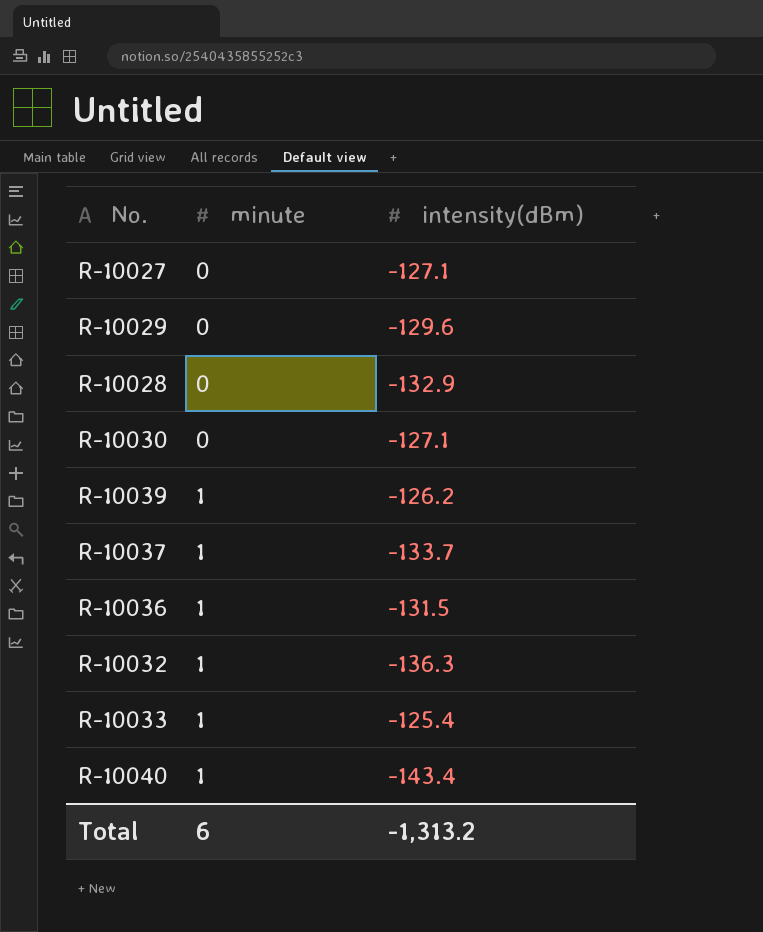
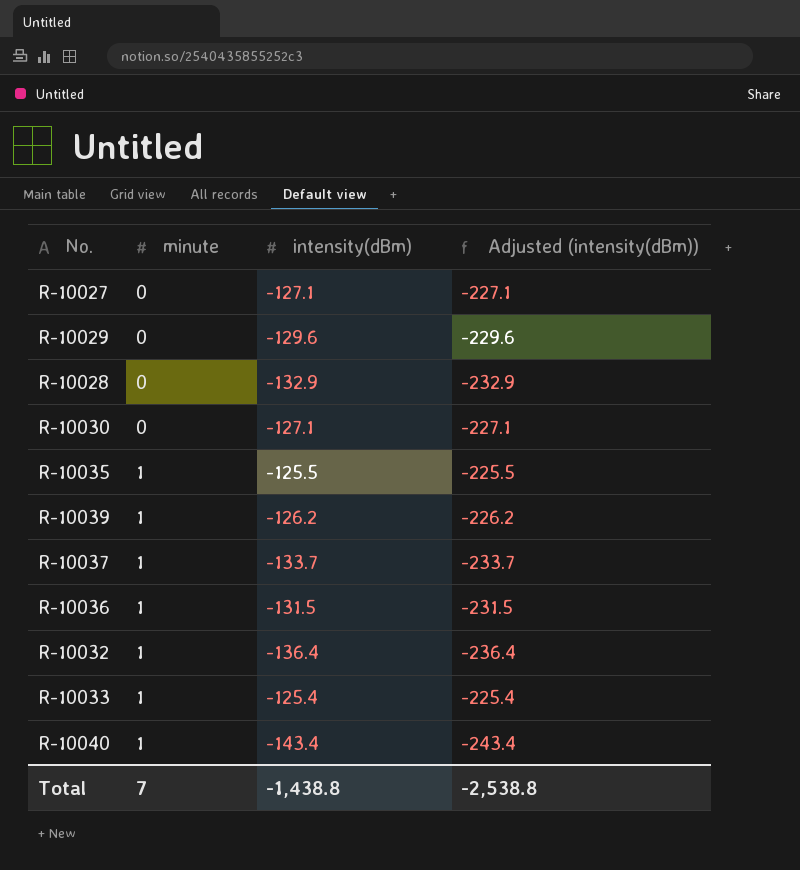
column Adjusted (intensity(dBm)) | formula: none -> [intensity(dBm)] - 100
row R-10035: none -> 1 | -125.5 | -225.5
R-10032 | intensity(dBm): -136.3 -> -136.4
Total | minute: 6 -> 7
Total | intensity(dBm): -1,313.2 -> -1,438.8

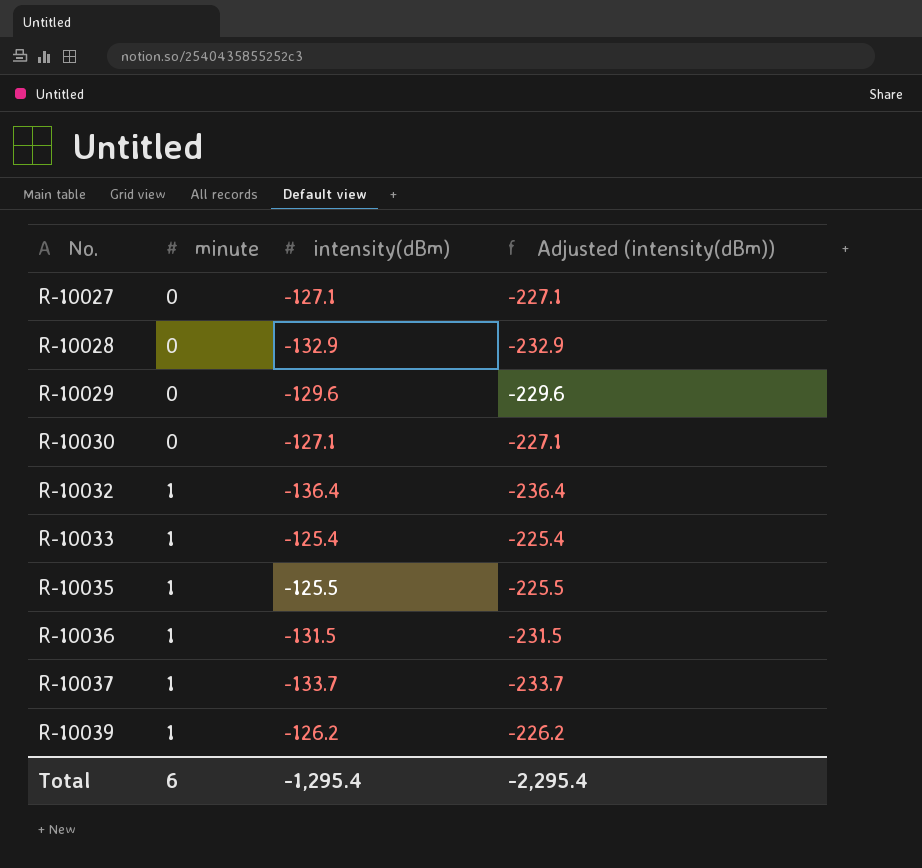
row order: minute ascending -> No. ascending
row R-10040: 1 | -143.4 | -243.4 -> none
Total | minute: 7 -> 6
Total | intensity(dBm): -1,438.8 -> -1,295.4
Total | Adjusted (intensity(dBm)): -2,538.8 -> -2,295.4

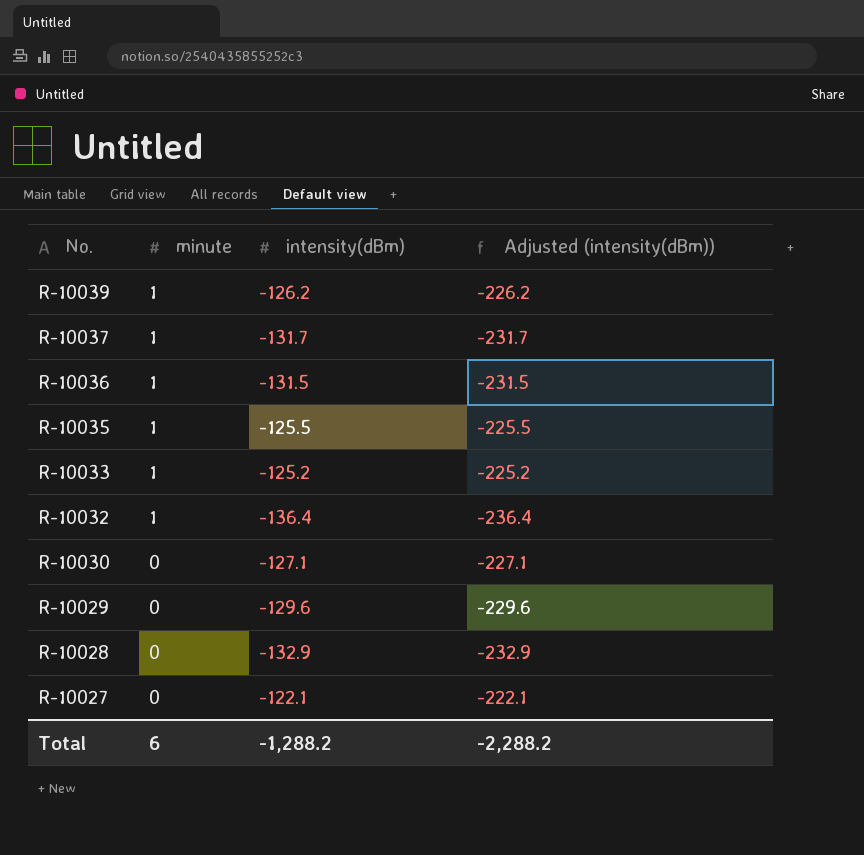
row order: No. ascending -> No. descending
R-10037 | intensity(dBm): -133.7 -> -131.7
R-10037 | Adjusted (intensity(dBm)): -233.7 -> -231.7
R-10033 | intensity(dBm): -125.4 -> -125.2
R-10033 | Adjusted (intensity(dBm)): -225.4 -> -225.2
R-10027 | intensity(dBm): -127.1 -> -122.1
R-10027 | Adjusted (intensity(dBm)): -227.1 -> -222.1
Total | intensity(dBm): -1,295.4 -> -1,288.2
Total | Adjusted (intensity(dBm)): -2,295.4 -> -2,288.2

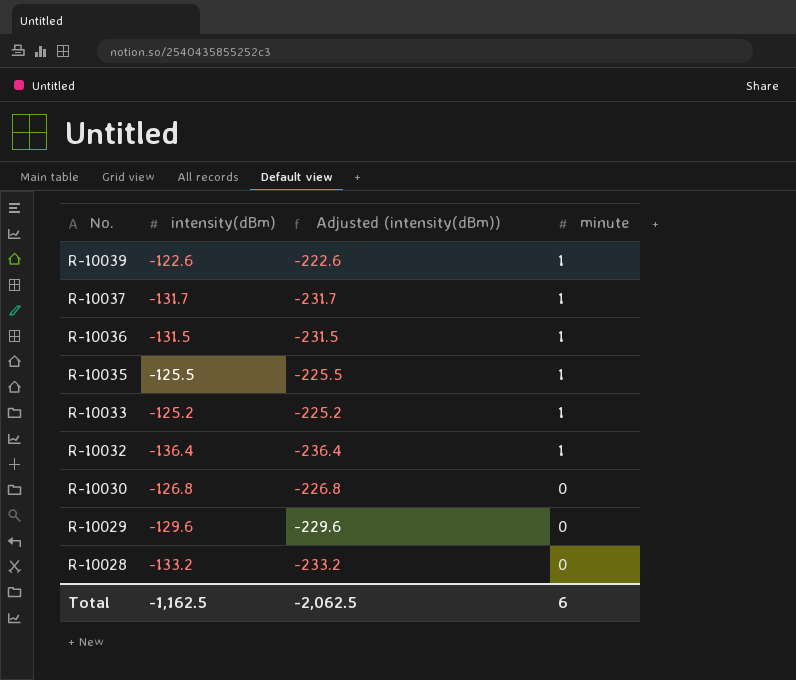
column minute | position: 2 -> 4
row R-10027: 0 | -122.1 | -222.1 -> none
R-10039 | intensity(dBm): -126.2 -> -122.6
R-10039 | Adjusted (intensity(dBm)): -226.2 -> -222.6
R-10030 | intensity(dBm): -127.1 -> -126.8
R-10030 | Adjusted (intensity(dBm)): -227.1 -> -226.8
R-10028 | intensity(dBm): -132.9 -> -133.2
R-10028 | Adjusted (intensity(dBm)): -232.9 -> -233.2
Total | intensity(dBm): -1,288.2 -> -1,162.5
Total | Adjusted (intensity(dBm)): -2,288.2 -> -2,062.5

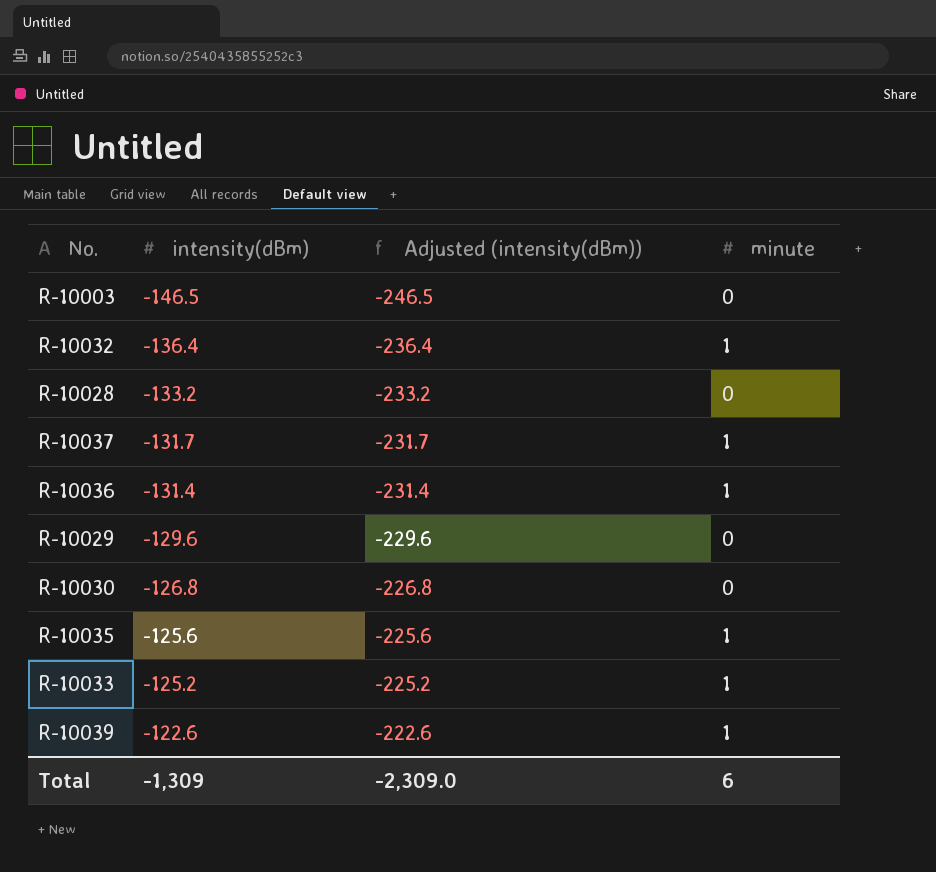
row order: No. descending -> intensity(dBm) ascending
row R-10003: none -> -146.5 | -246.5 | 0
R-10036 | intensity(dBm): -131.5 -> -131.4
R-10036 | Adjusted (intensity(dBm)): -231.5 -> -231.4
R-10035 | intensity(dBm): -125.5 -> -125.6
R-10035 | Adjusted (intensity(dBm)): -225.5 -> -225.6
Total | intensity(dBm): -1,162.5 -> -1,309
Total | Adjusted (intensity(dBm)): -2,062.5 -> -2,309.0

